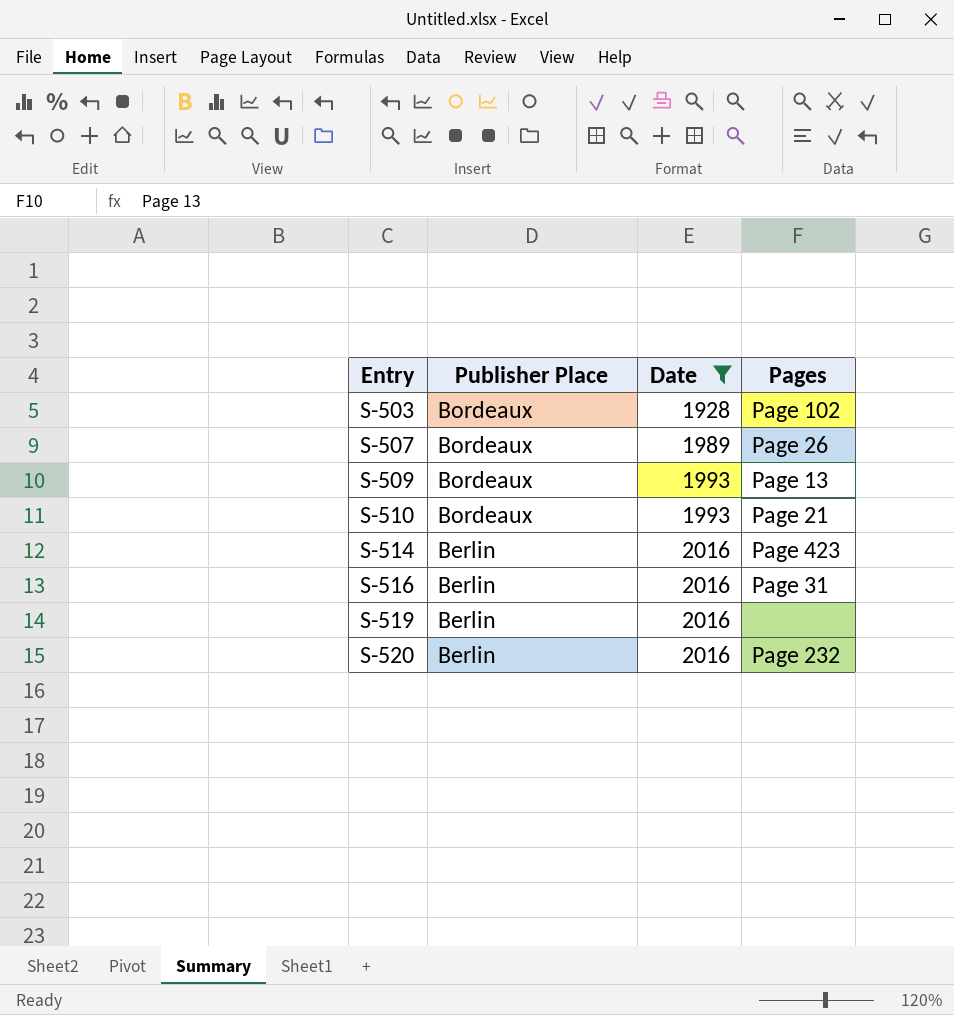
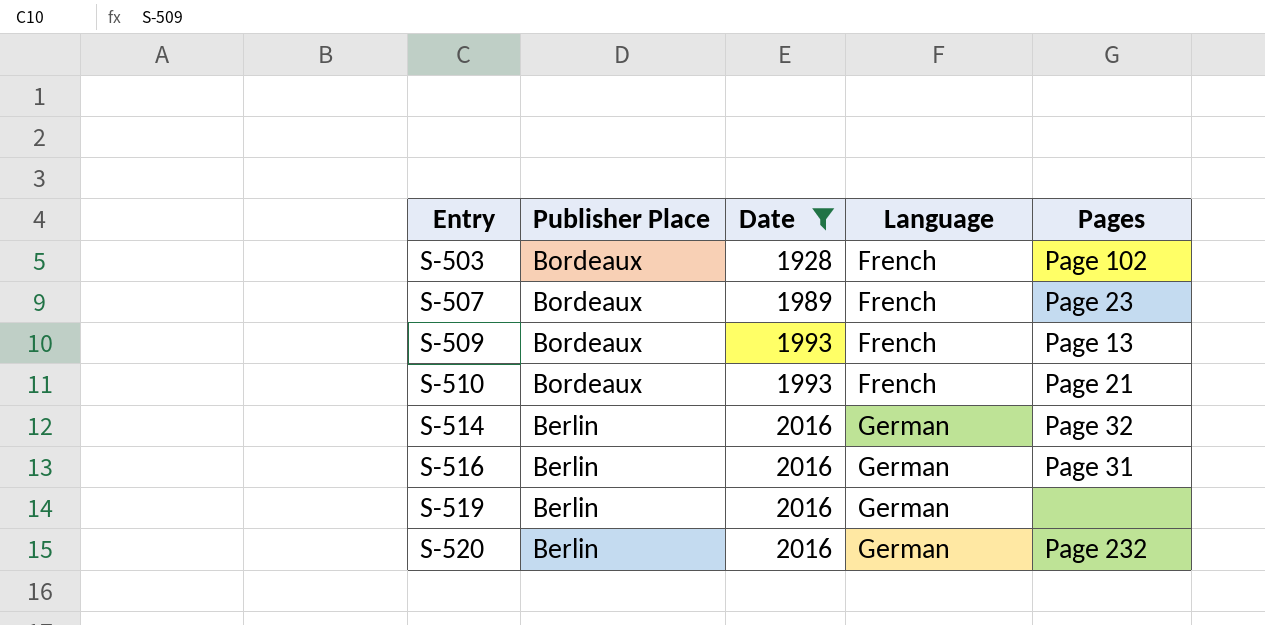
column Language | position: none -> 4
S-507 | Pages: Page 26 -> Page 23
S-514 | Pages: Page 423 -> Page 32

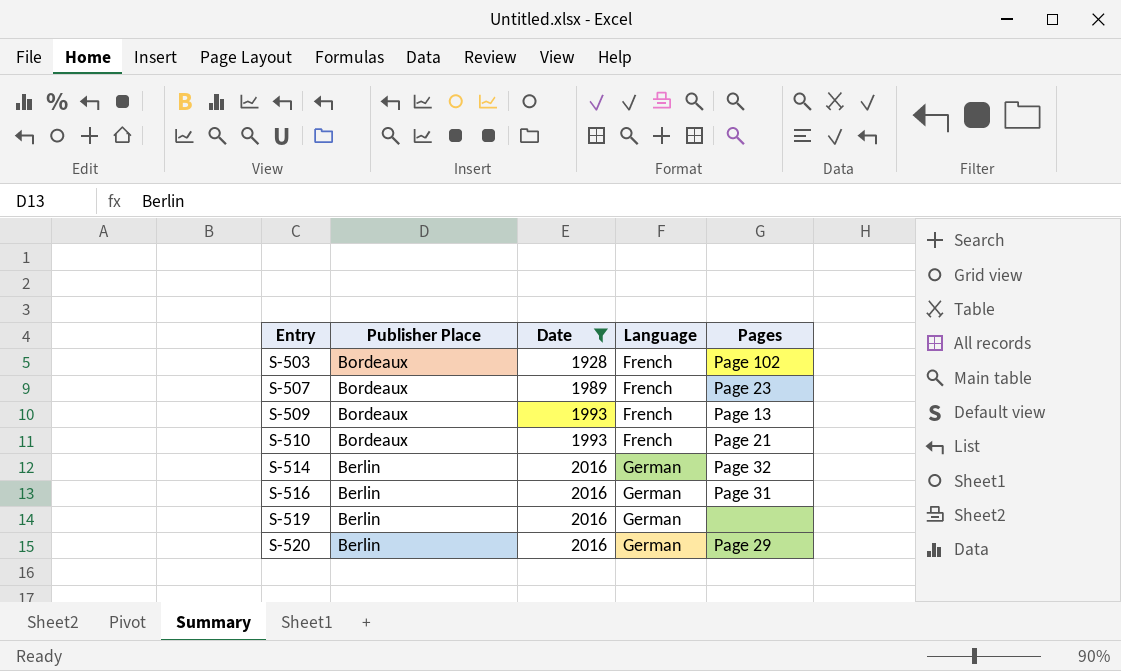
S-520 | Pages: Page 232 -> Page 29

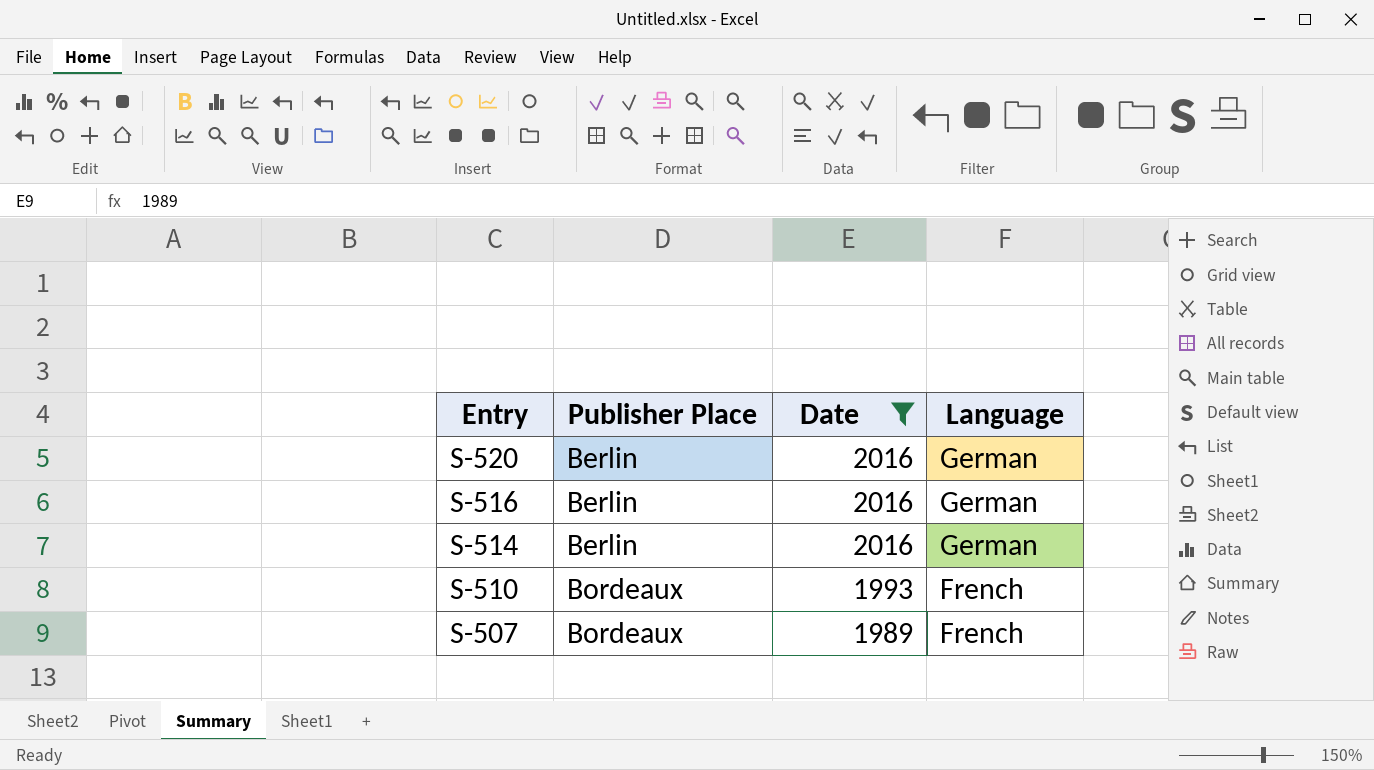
row order: Entry ascending -> Entry descending
column Pages | position: 5 -> none
row S-503: Bordeaux | 1928 | French | Page 102 -> none
row S-509: Bordeaux | 1993 | French | Page 13 -> none
row S-519: Berlin | 2016 | German | none -> none

